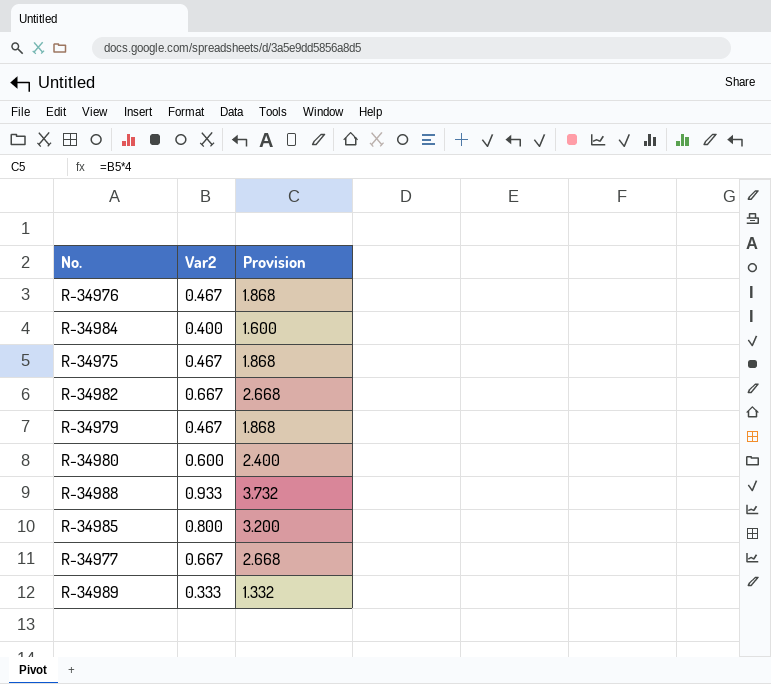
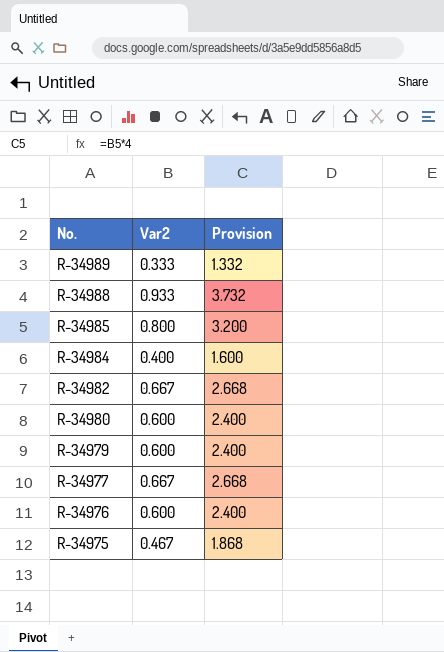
row order: none -> No. descending
R-34979 | Var2: 0.467 -> 0.600
R-34979 | Provision: 1.868 -> 2.400
R-34976 | Var2: 0.467 -> 0.600
R-34976 | Provision: 1.868 -> 2.400

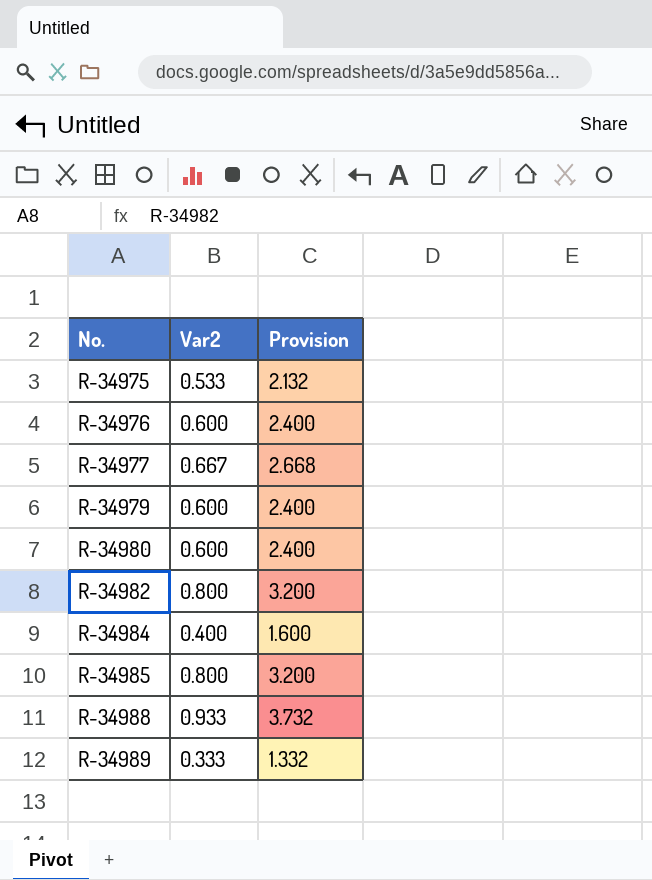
row order: No. descending -> No. ascending
R-34975 | Var2: 0.467 -> 0.533
R-34975 | Provision: 1.868 -> 2.132
R-34982 | Var2: 0.667 -> 0.800
R-34982 | Provision: 2.668 -> 3.200

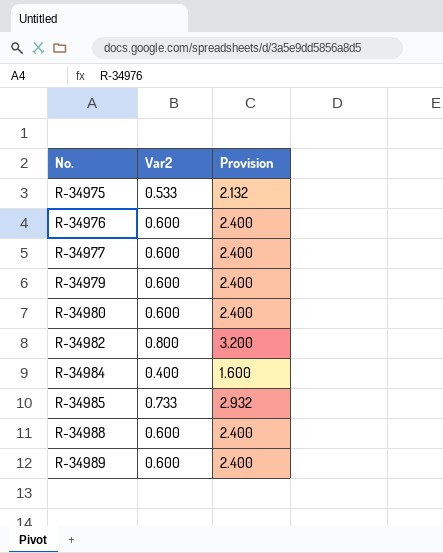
R-34977 | Var2: 0.667 -> 0.600
R-34977 | Provision: 2.668 -> 2.400
R-34985 | Var2: 0.800 -> 0.733
R-34985 | Provision: 3.200 -> 2.932
R-34988 | Var2: 0.933 -> 0.600
R-34988 | Provision: 3.732 -> 2.400
R-34989 | Var2: 0.333 -> 0.600
R-34989 | Provision: 1.332 -> 2.400

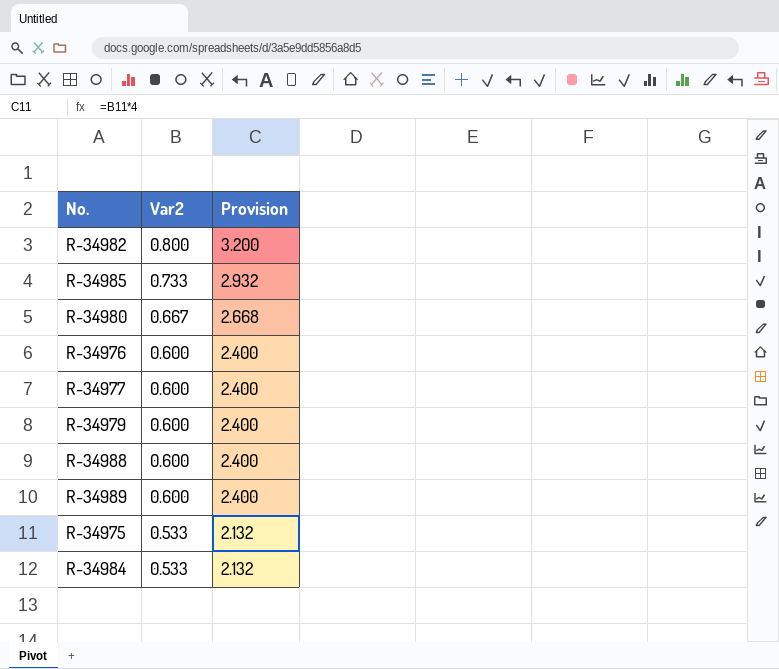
row order: No. ascending -> Var2 descending
R-34980 | Var2: 0.600 -> 0.667
R-34980 | Provision: 2.400 -> 2.668
R-34984 | Var2: 0.400 -> 0.533
R-34984 | Provision: 1.600 -> 2.132

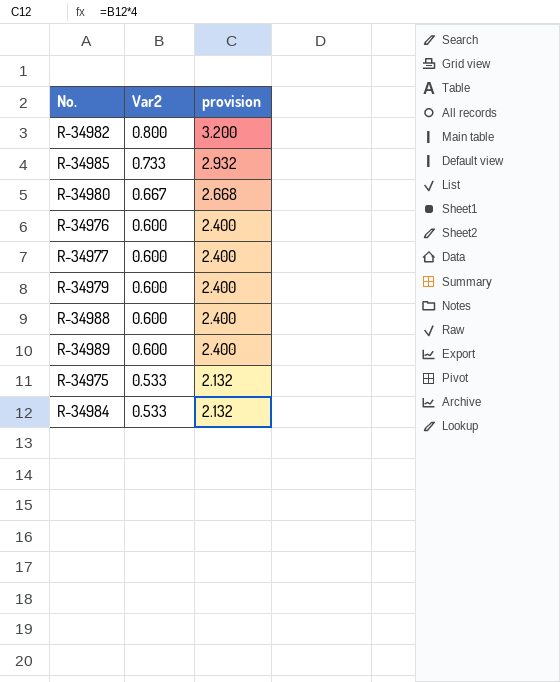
column name: Provision -> provision

